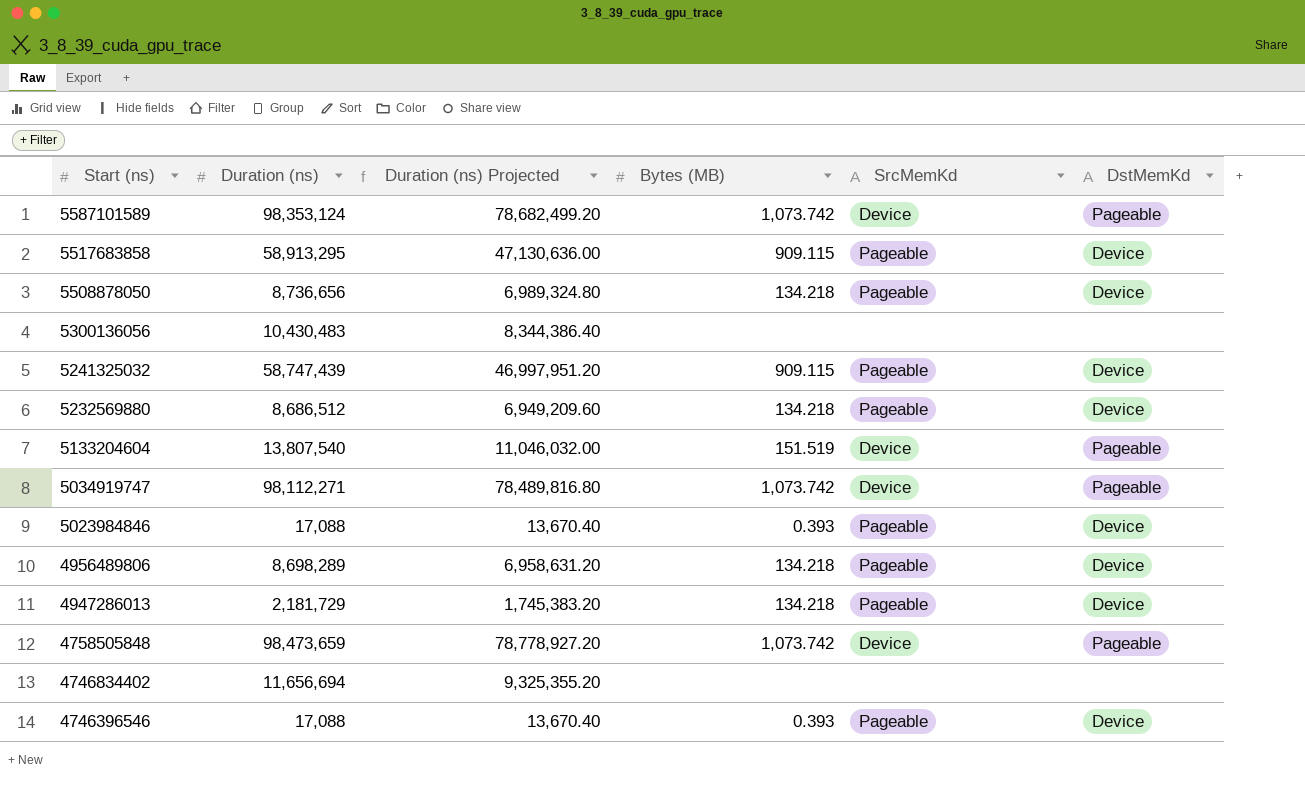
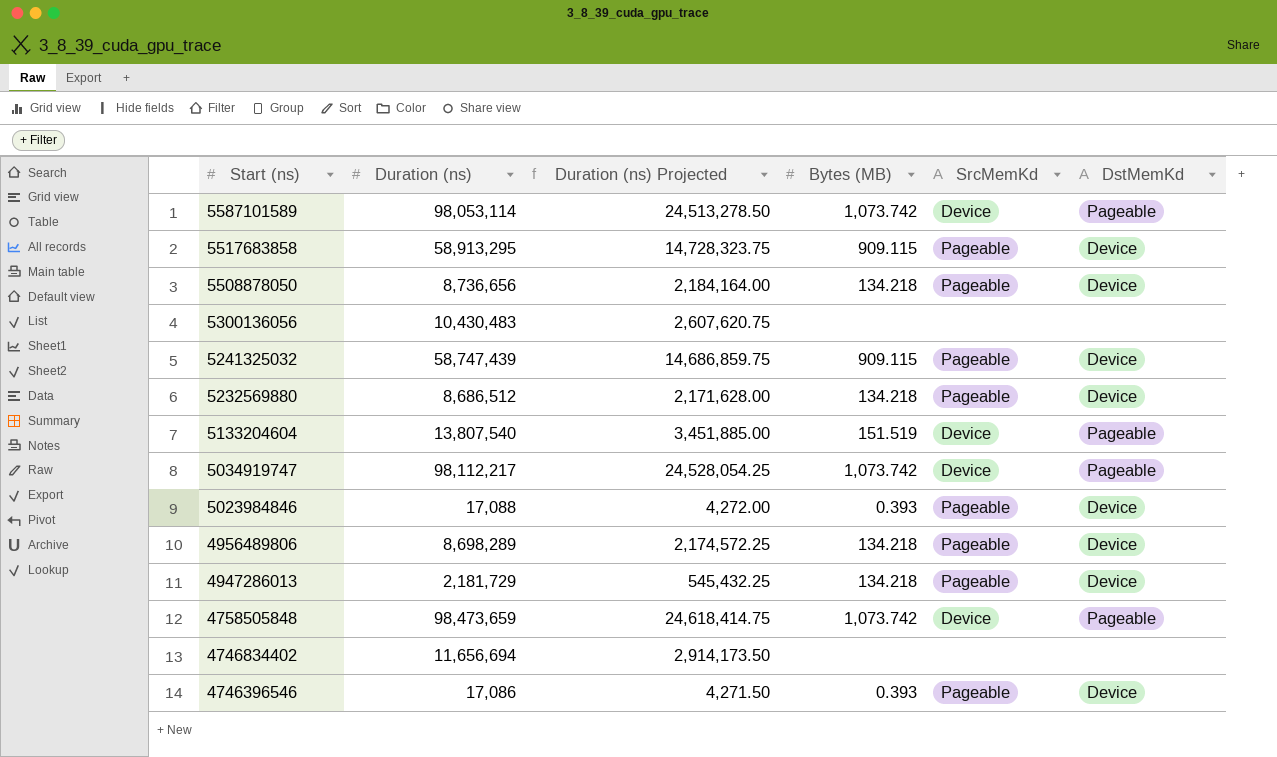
column Duration (ns) Projected | formula: [Duration (ns)] * 0.8 -> [Duration (ns)] * 0.25
5587101589 | Duration (ns): 98,353,124 -> 98,053,114
5034919747 | Duration (ns): 98,112,271 -> 98,112,217
4746396546 | Duration (ns): 17,088 -> 17,086

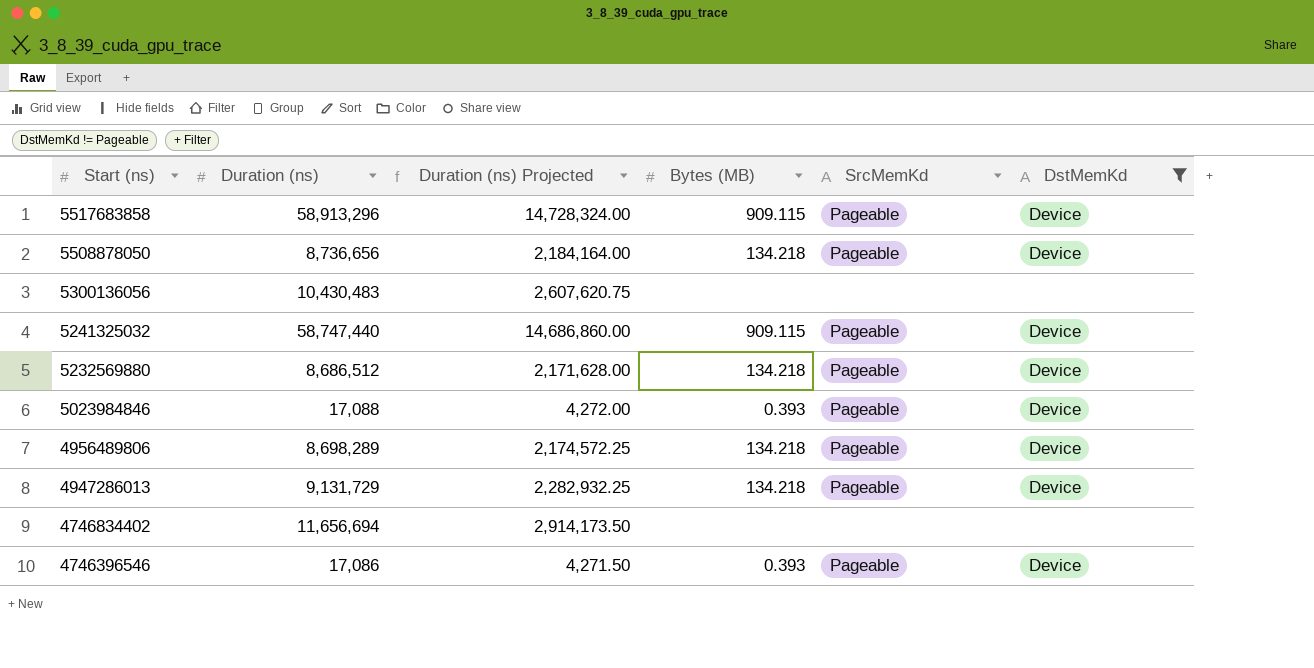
filter: none -> DstMemKd != Pageable
5517683858 | Duration (ns): 58,913,295 -> 58,913,296
5517683858 | Duration (ns) Projected: 14,728,323.75 -> 14,728,324.00
5241325032 | Duration (ns): 58,747,439 -> 58,747,440
5241325032 | Duration (ns) Projected: 14,686,859.75 -> 14,686,860.00
4947286013 | Duration (ns): 2,181,729 -> 9,131,729
4947286013 | Duration (ns) Projected: 545,432.25 -> 2,282,932.25

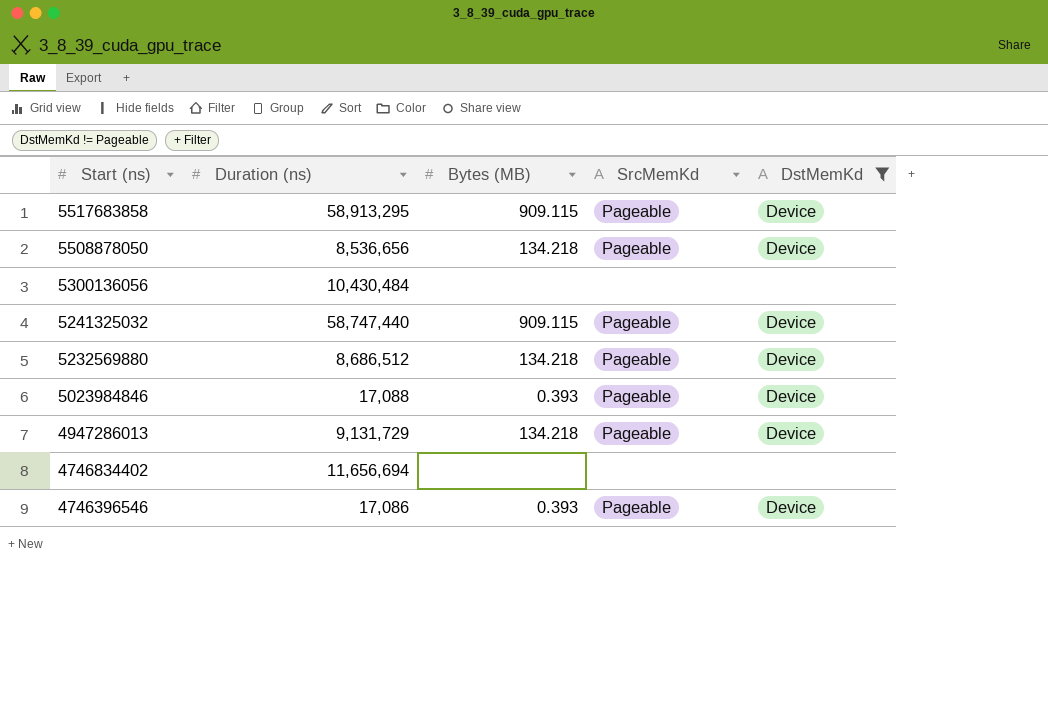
column Duration (ns) Projected | formula: [Duration (ns)] * 0.25 -> none
row 4956489806: 8,698,289 | 2,174,572.25 | 134.218 | Pageable | Device -> none
5517683858 | Duration (ns): 58,913,296 -> 58,913,295
5508878050 | Duration (ns): 8,736,656 -> 8,536,656
5300136056 | Duration (ns): 10,430,483 -> 10,430,484

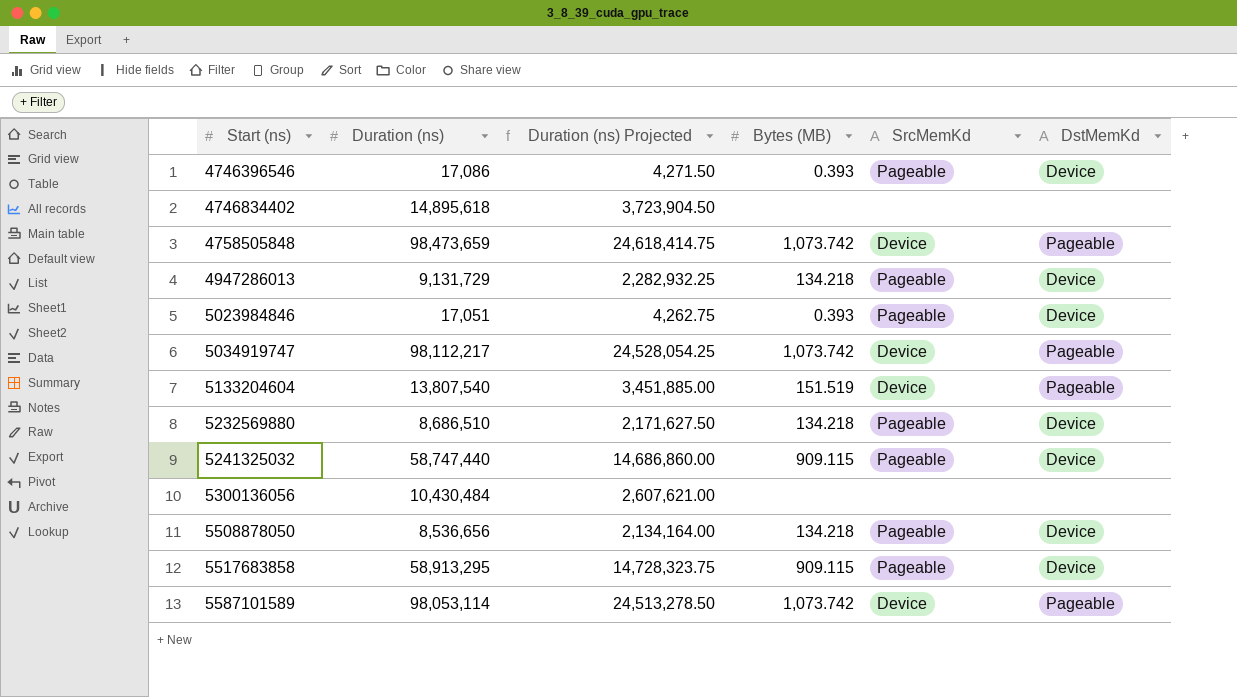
filter: DstMemKd != Pageable -> none
row order: Start (ns) descending -> Start (ns) ascending
column Duration (ns) Projected | formula: none -> [Duration (ns)] * 0.25
4746834402 | Duration (ns): 11,656,694 -> 14,895,618
5023984846 | Duration (ns): 17,088 -> 17,051
5232569880 | Duration (ns): 8,686,512 -> 8,686,510

